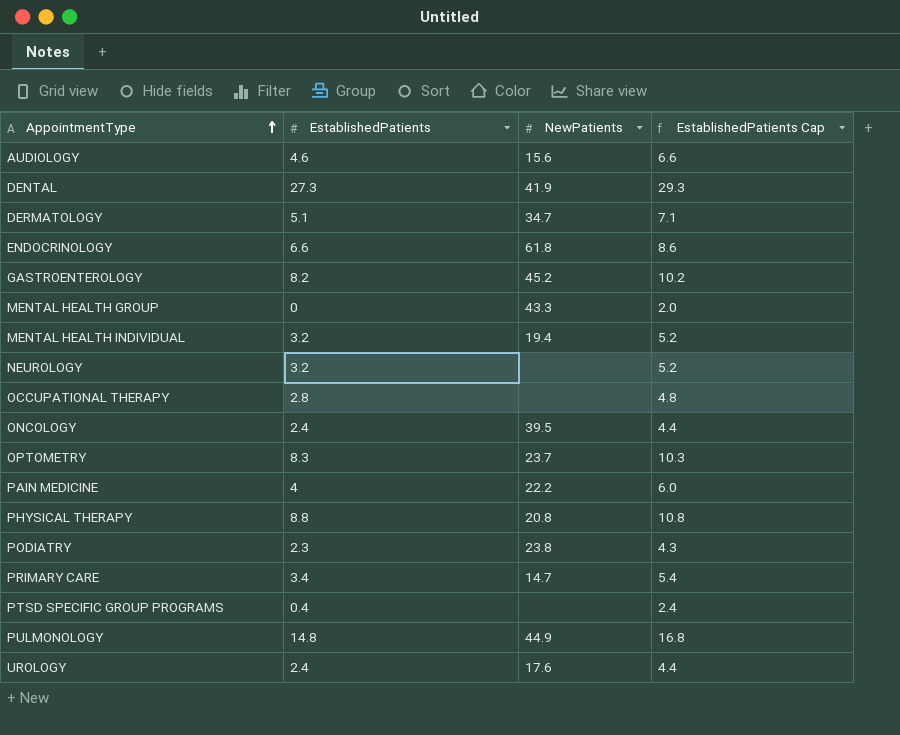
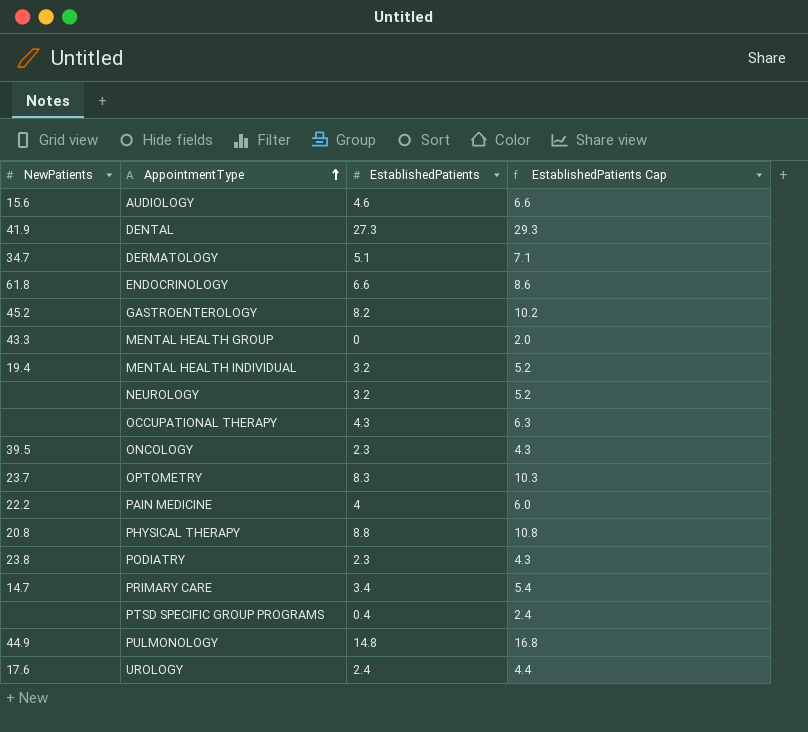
column NewPatients | position: 3 -> 1
OCCUPATIONAL THERAPY | EstablishedPatients: 2.8 -> 4.3
OCCUPATIONAL THERAPY | EstablishedPatients Cap: 4.8 -> 6.3
ONCOLOGY | EstablishedPatients: 2.4 -> 2.3
ONCOLOGY | EstablishedPatients Cap: 4.4 -> 4.3

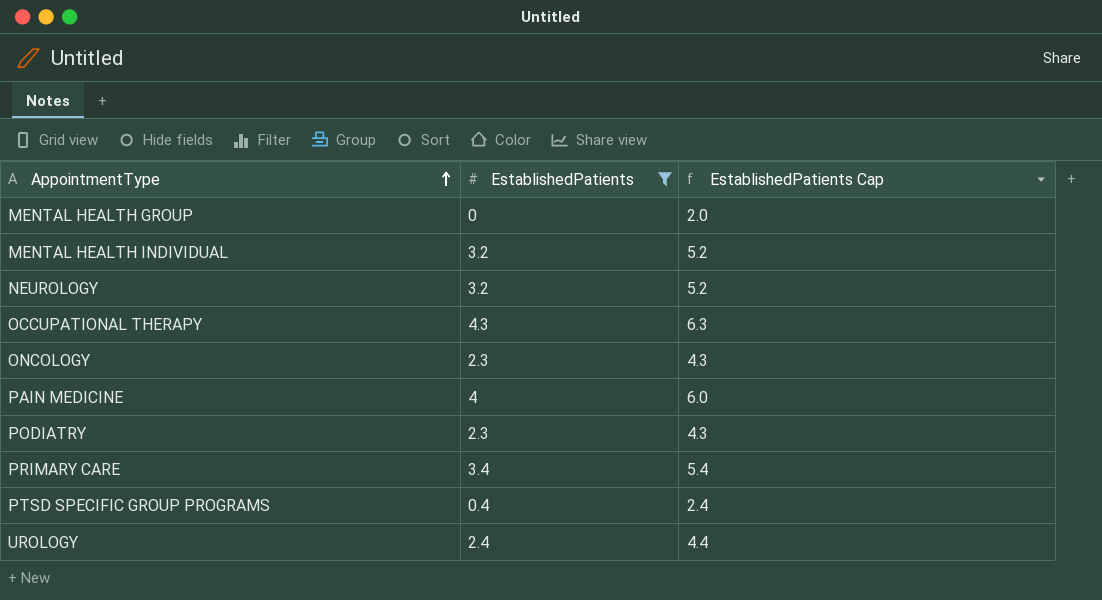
filter: none -> EstablishedPatients <= 4.3
column NewPatients | position: 1 -> none

